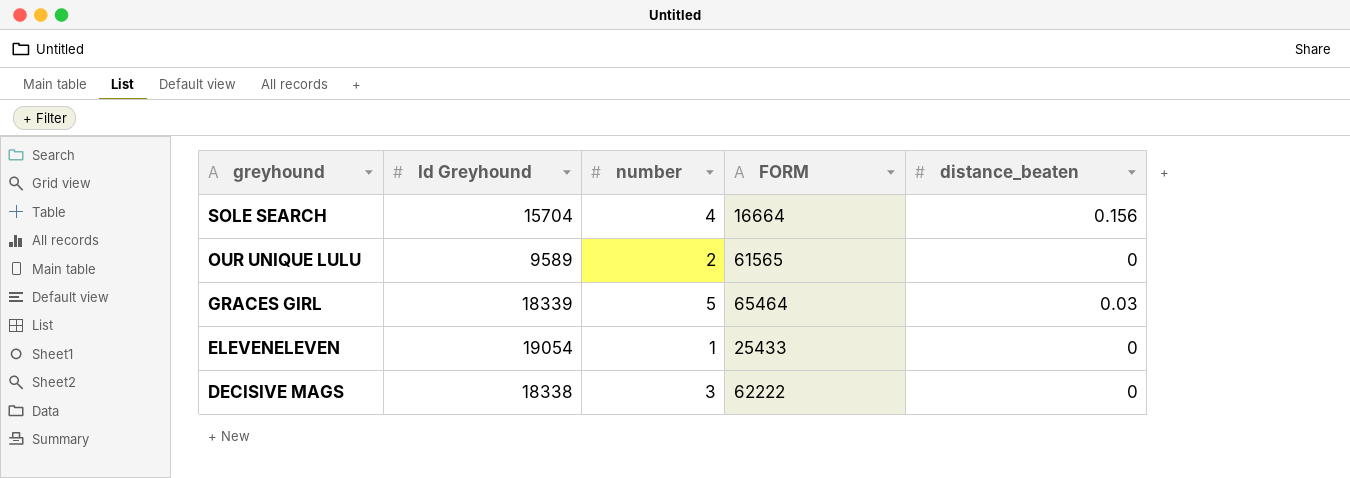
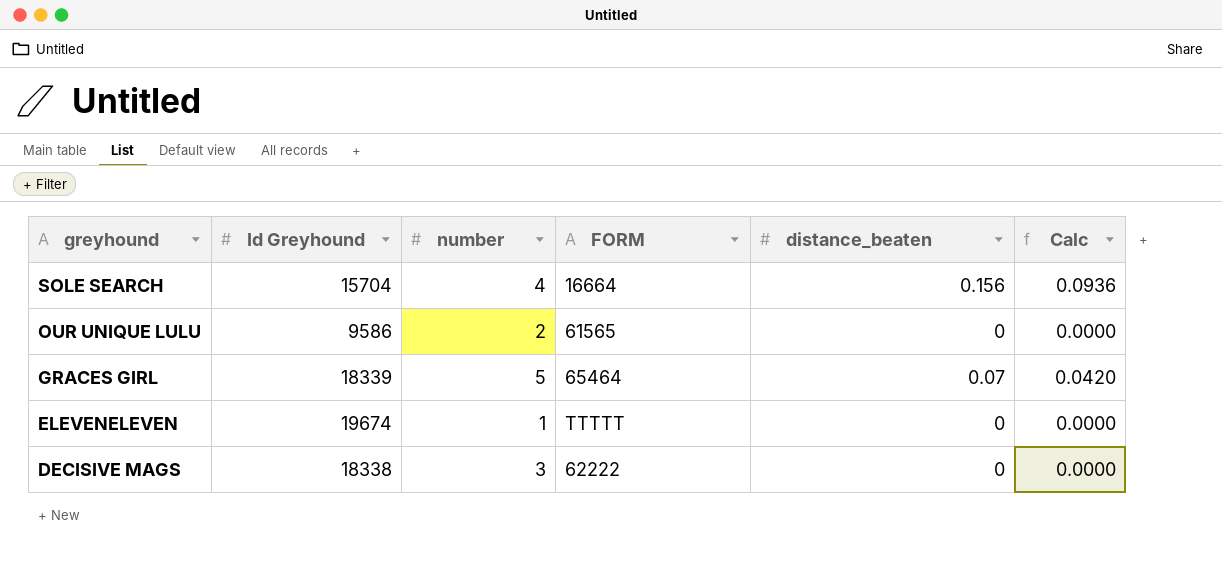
column Calc | formula: none -> [distance_beaten] * 0.6
OUR UNIQUE LULU | Id Greyhound: 9589 -> 9586
GRACES GIRL | distance_beaten: 0.03 -> 0.07
ELEVENELEVEN | Id Greyhound: 19054 -> 19674
ELEVENELEVEN | FORM: 25433 -> TTTTT

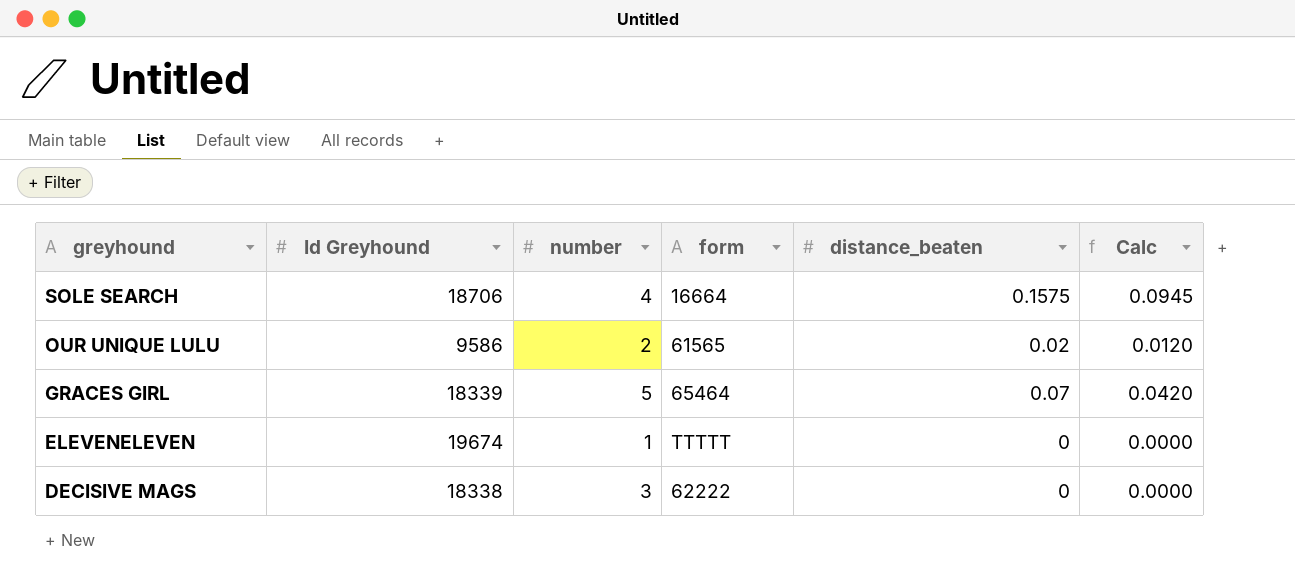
column name: FORM -> form
SOLE SEARCH | Id Greyhound: 15704 -> 18706
SOLE SEARCH | distance_beaten: 0.156 -> 0.1575
SOLE SEARCH | Calc: 0.0936 -> 0.0945
OUR UNIQUE LULU | distance_beaten: 0 -> 0.02
OUR UNIQUE LULU | Calc: 0.0000 -> 0.0120

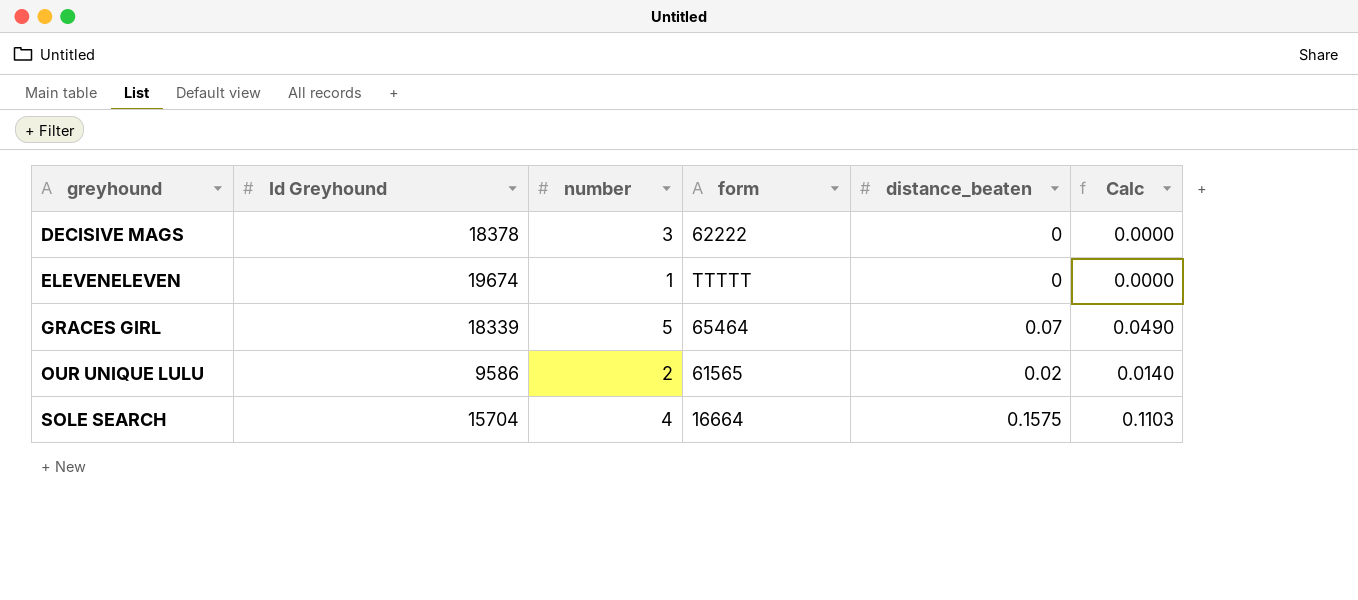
row order: greyhound descending -> greyhound ascending
column Calc | formula: [distance_beaten] * 0.6 -> [distance_beaten] * 0.7
DECISIVE MAGS | Id Greyhound: 18338 -> 18378
SOLE SEARCH | Id Greyhound: 18706 -> 15704

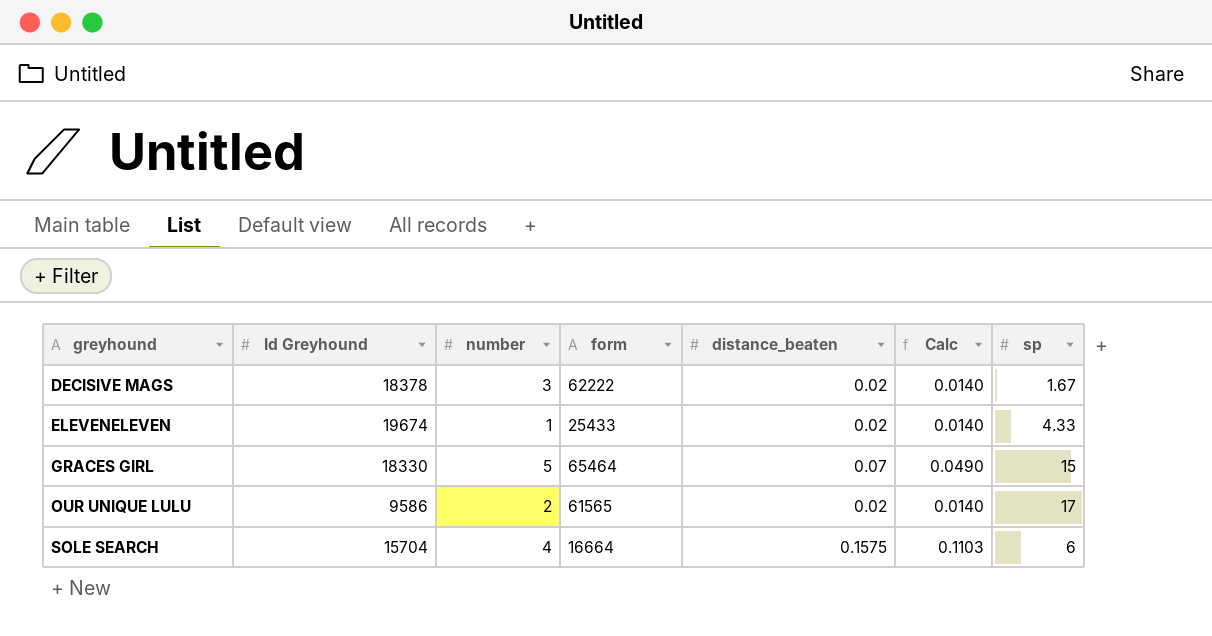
column sp | position: none -> 7
DECISIVE MAGS | distance_beaten: 0 -> 0.02
DECISIVE MAGS | Calc: 0.0000 -> 0.0140
ELEVENELEVEN | form: TTTTT -> 25433
ELEVENELEVEN | distance_beaten: 0 -> 0.02
ELEVENELEVEN | Calc: 0.0000 -> 0.0140
GRACES GIRL | Id Greyhound: 18339 -> 18330

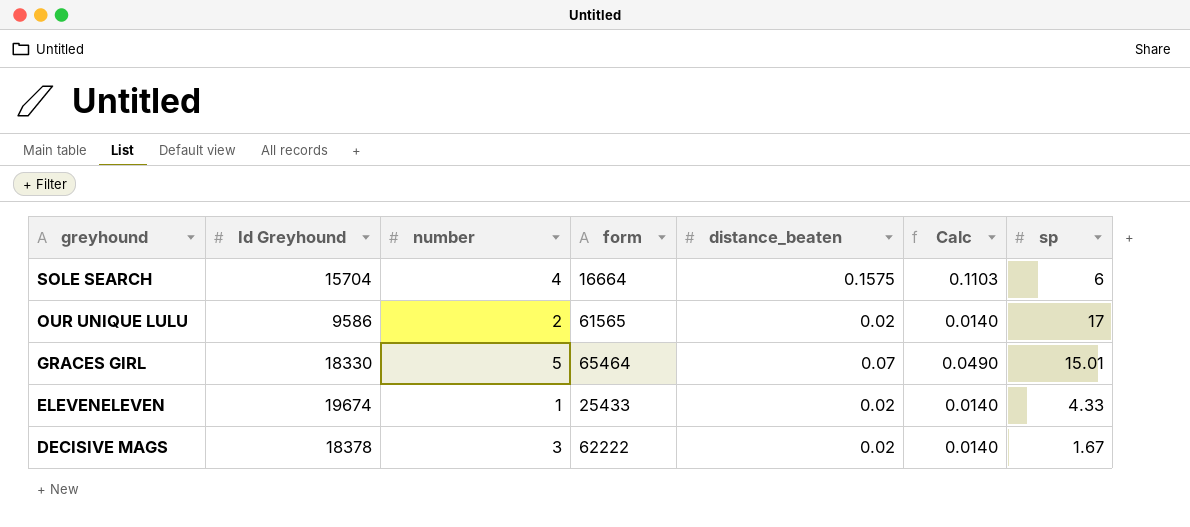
row order: greyhound ascending -> greyhound descending
GRACES GIRL | sp: 15 -> 15.01

